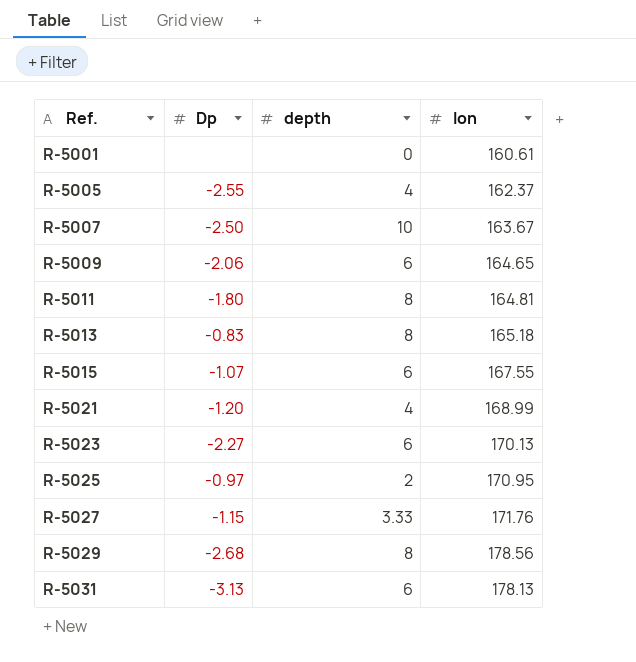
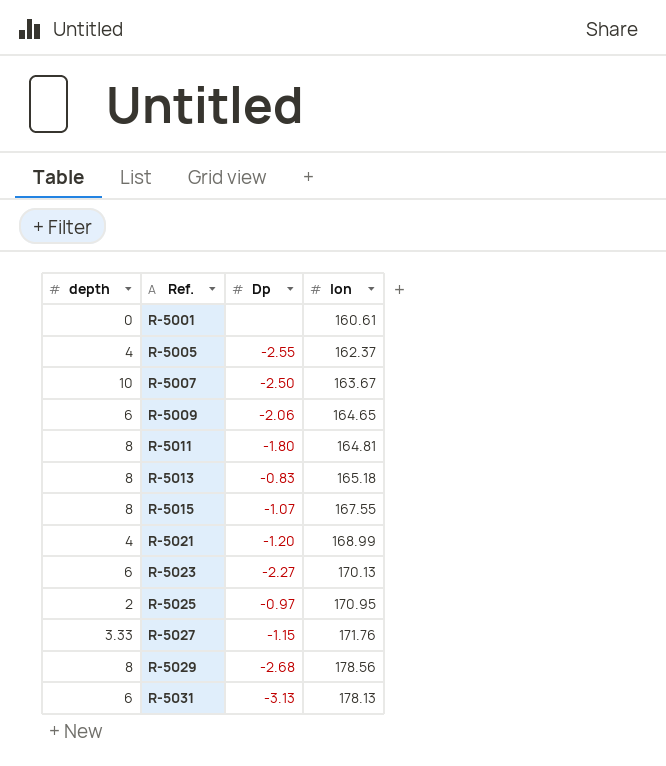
column depth | position: 3 -> 1
R-5015 | depth: 6 -> 8

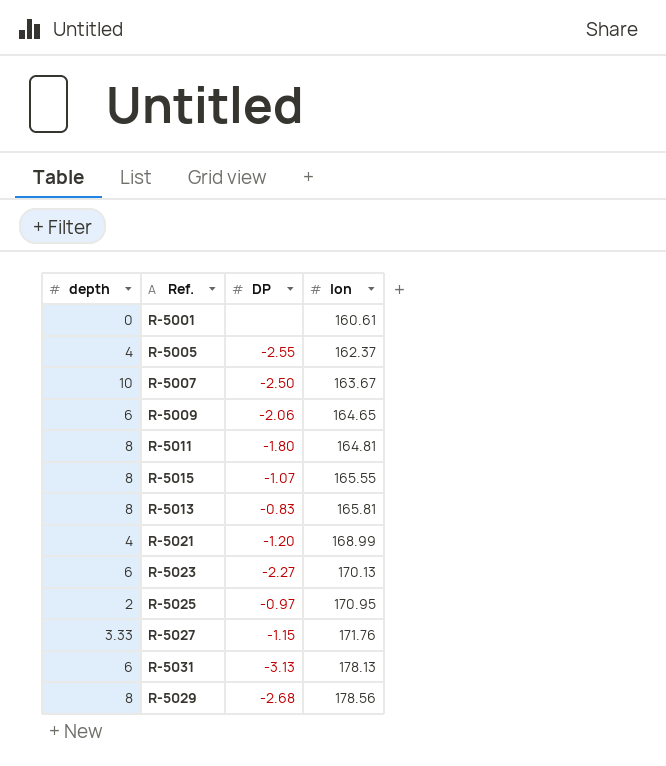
row order: Ref. ascending -> lon ascending
column name: Dp -> DP
R-5015 | lon: 167.55 -> 165.55
R-5013 | lon: 165.18 -> 165.81

